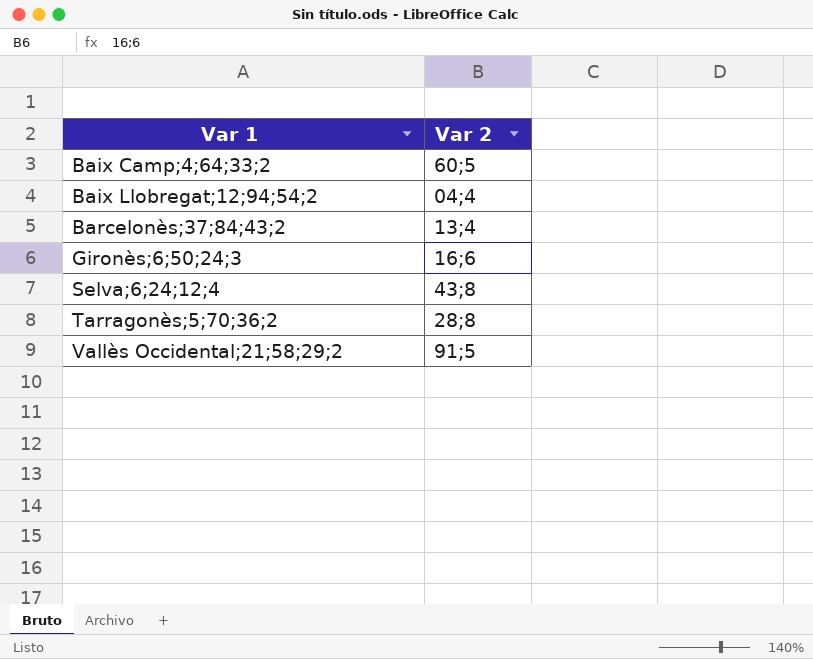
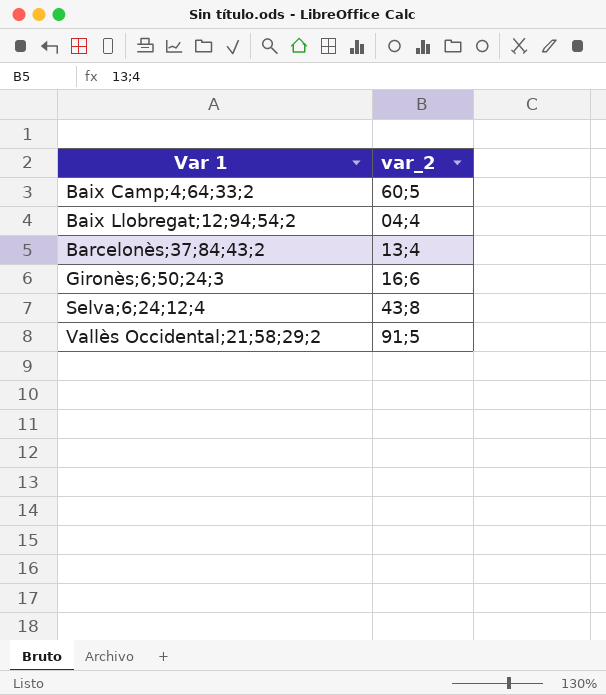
column name: Var 2 -> var_2
row Tarragonès;5;70;36;2: 28;8 -> none

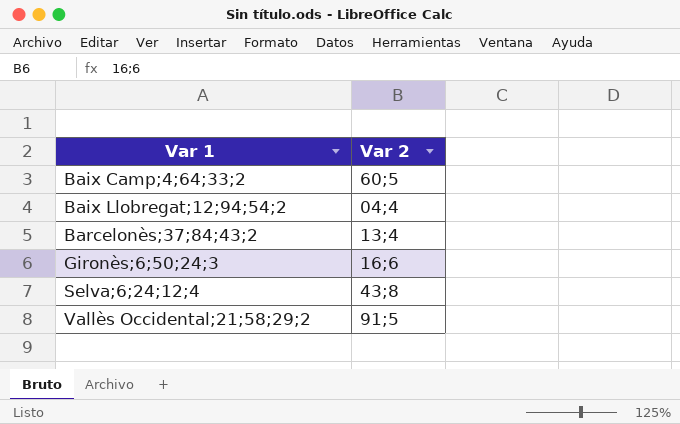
column name: var_2 -> Var 2

